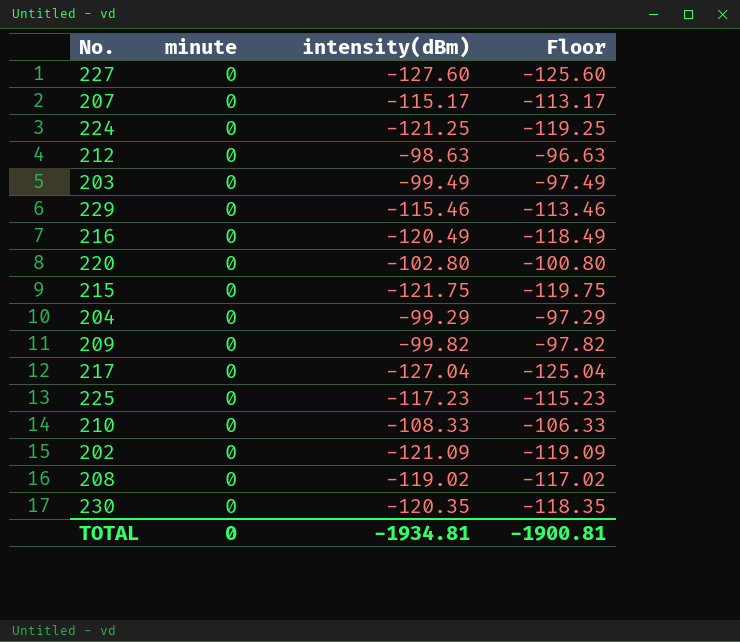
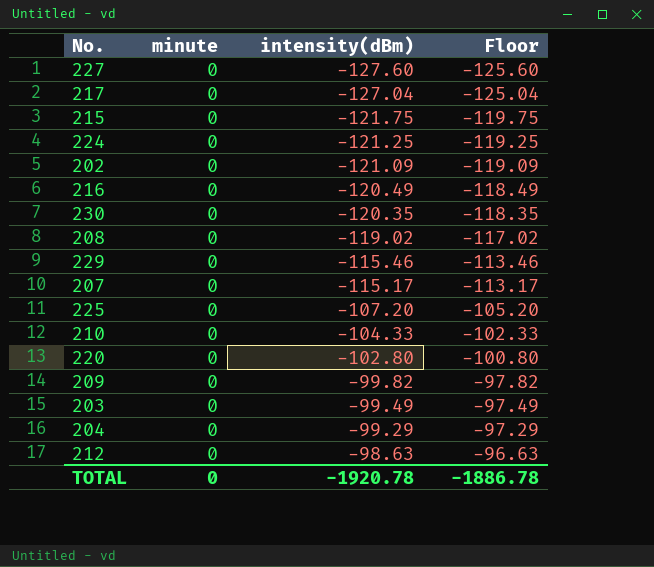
row order: none -> intensity(dBm) ascending
225 | intensity(dBm): -117.23 -> -107.20
225 | Floor: -115.23 -> -105.20
210 | intensity(dBm): -108.33 -> -104.33
210 | Floor: -106.33 -> -102.33
TOTAL | intensity(dBm): -1934.81 -> -1920.78
TOTAL | Floor: -1900.81 -> -1886.78

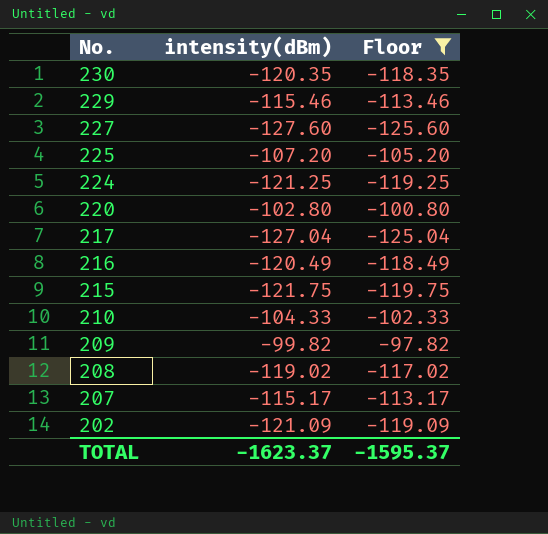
filter: none -> Floor <= -97.82
row order: intensity(dBm) ascending -> No. descending
column minute | position: 2 -> none
TOTAL | intensity(dBm): -1920.78 -> -1623.37
TOTAL | Floor: -1886.78 -> -1595.37

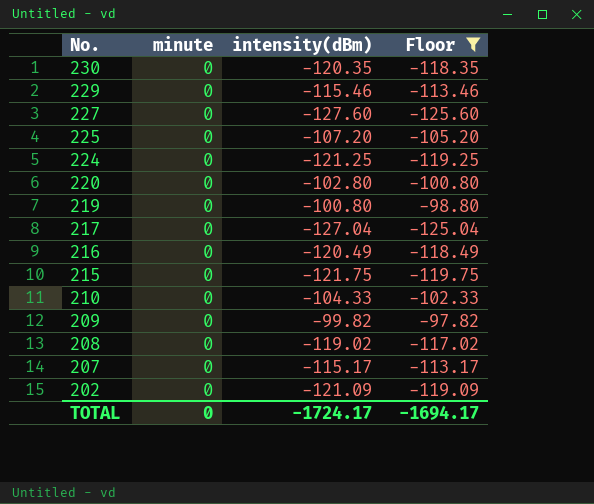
column minute | position: none -> 2
row 219: none -> 0 | -100.80 | -98.80
TOTAL | intensity(dBm): -1623.37 -> -1724.17
TOTAL | Floor: -1595.37 -> -1694.17

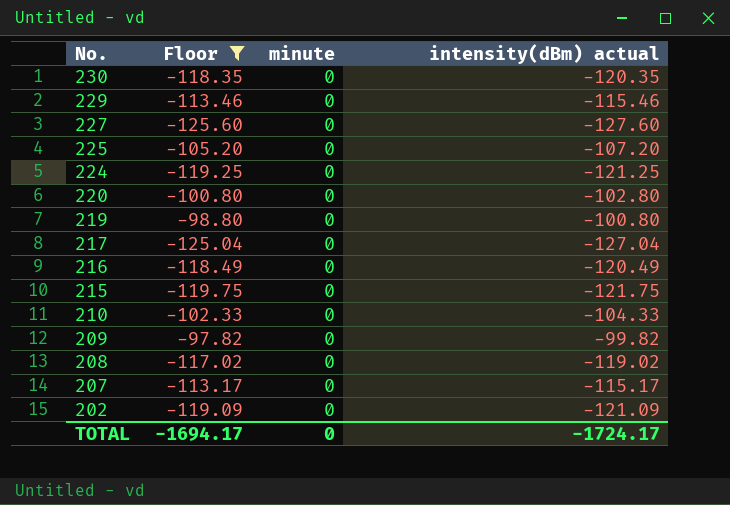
column Floor | position: 4 -> 2
column name: intensity(dBm) -> intensity(dBm) actual

